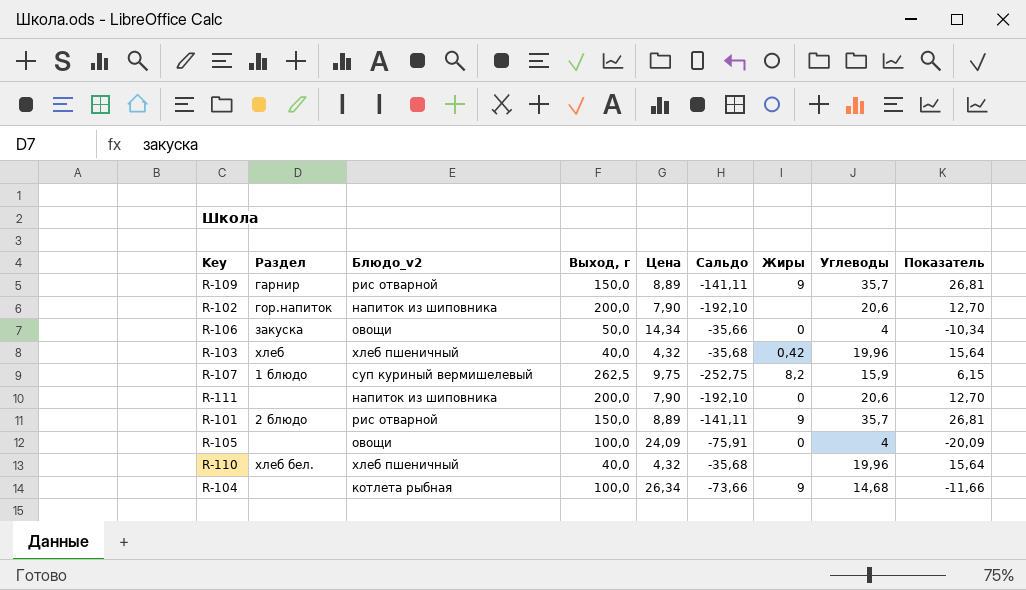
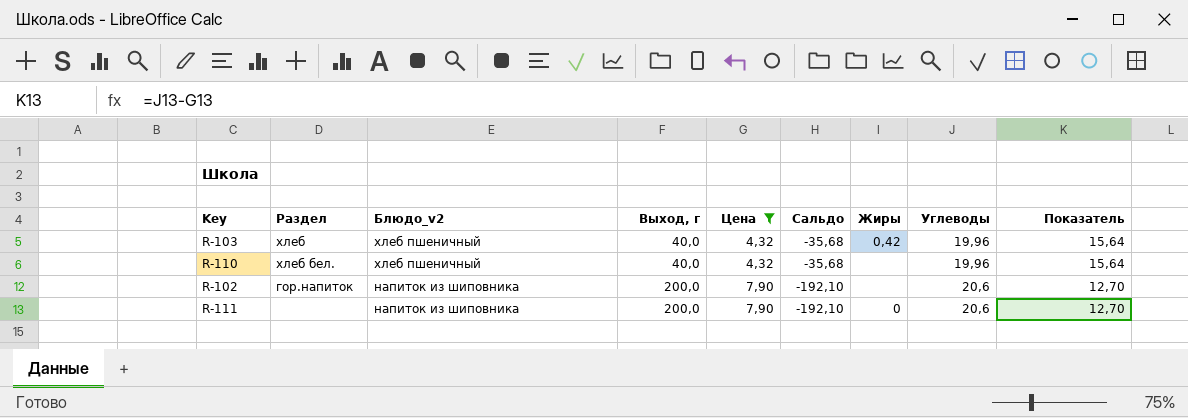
filter: none -> Цена <= 7,90
row order: none -> Блюдо_v2 descending

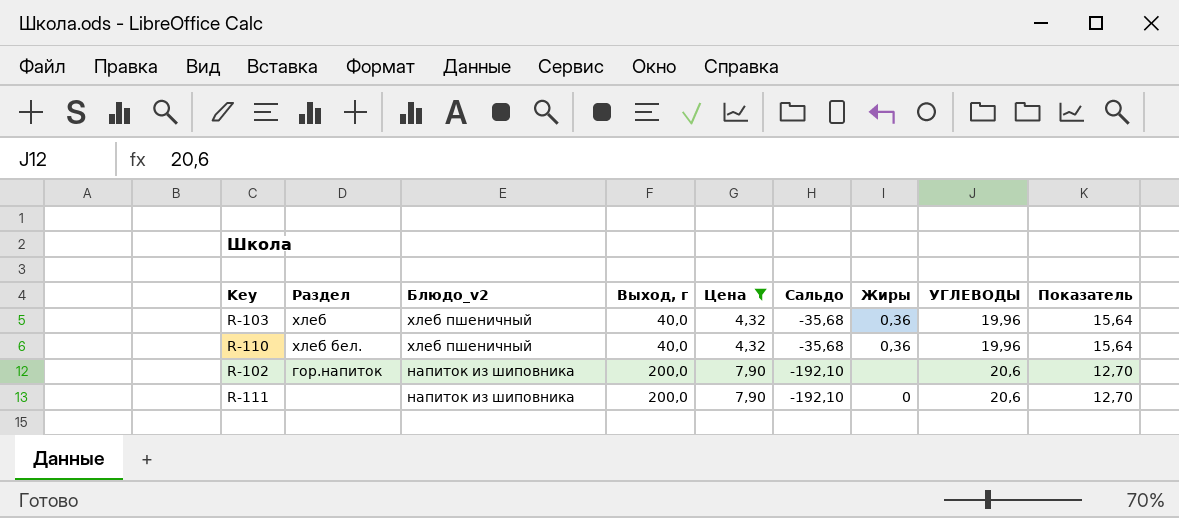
column name: Углеводы -> УГЛЕВОДЫ
R-103 | Жиры: 0,42 -> 0,36
R-110 | Жиры: none -> 0,36

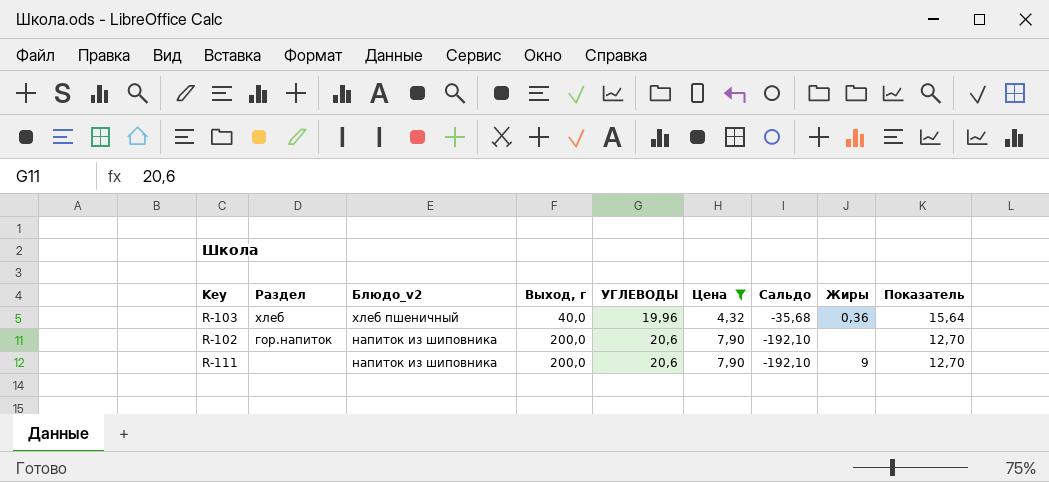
column УГЛЕВОДЫ | position: 8 -> 5
row R-110: хлеб бел. | хлеб пшеничный | 40,0 | 4,32 | -35,68 | 0,36 | 19,96 | 15,64 -> none
R-111 | Жиры: 0 -> 9

